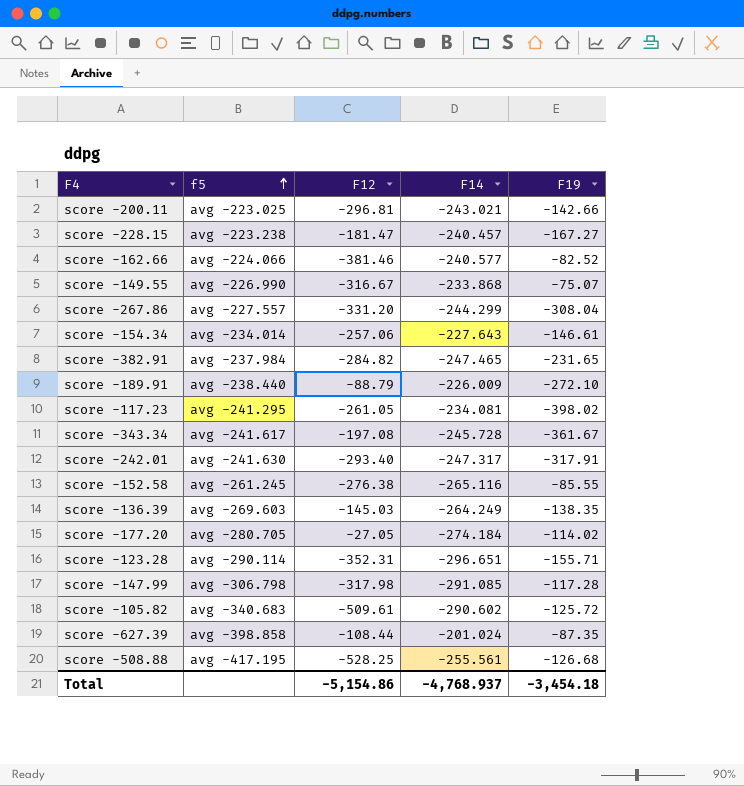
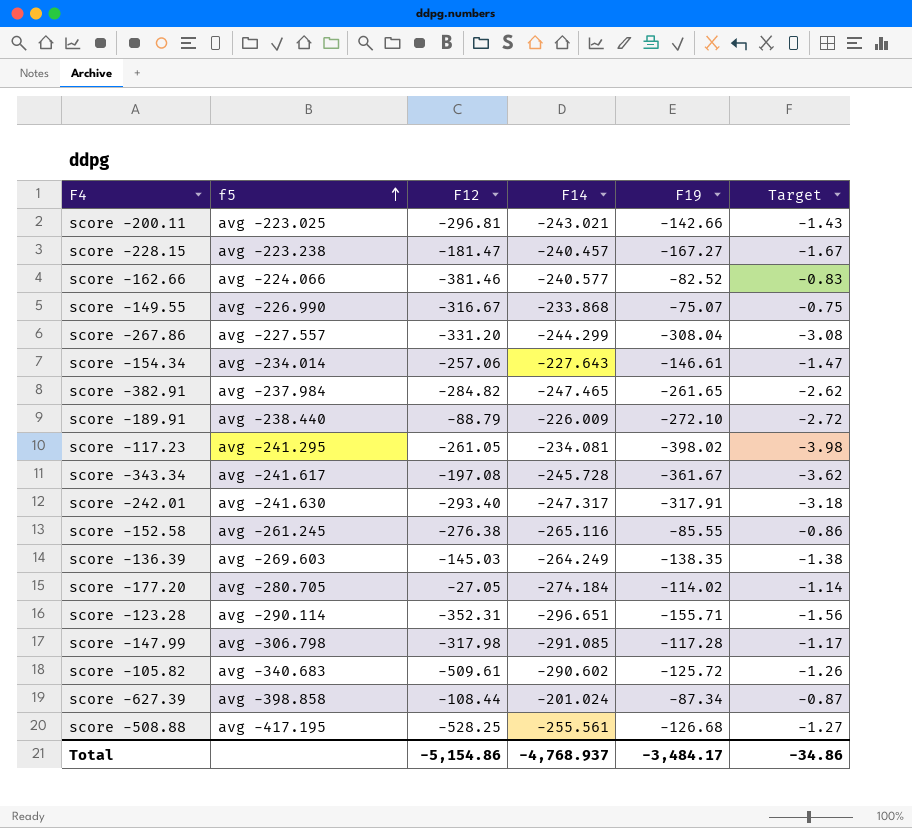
column Target | formula: none -> [F19] * 0.01
score -382.91 | F19: -231.65 -> -261.65
score -627.39 | F19: -87.35 -> -87.34
Total | F19: -3,454.18 -> -3,484.17

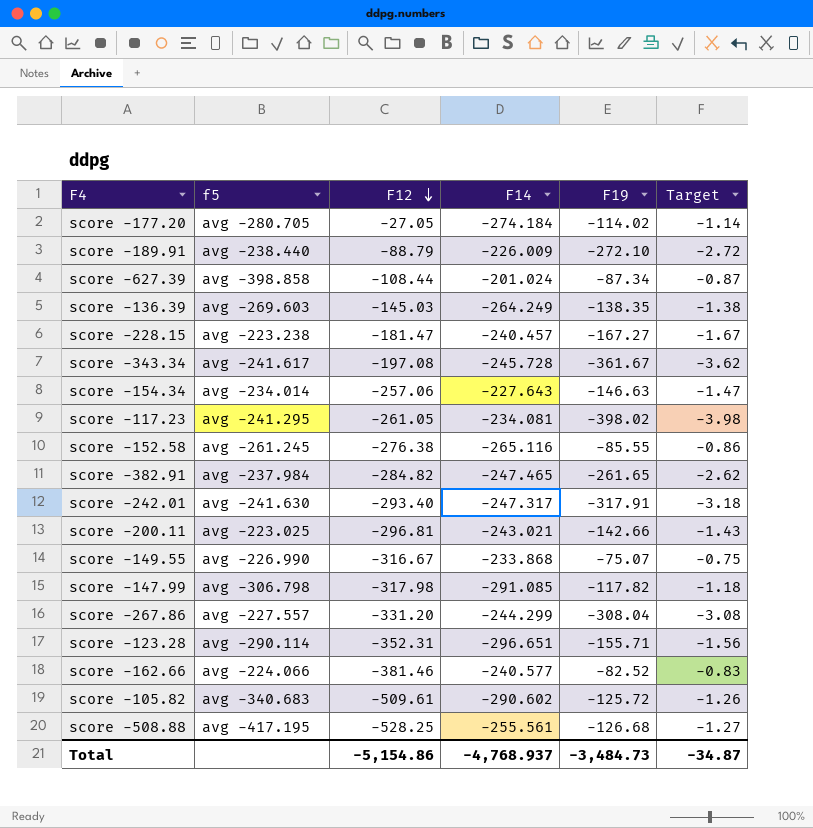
row order: f5 ascending -> F12 descending
score -154.34 | F19: -146.61 -> -146.63
score -147.99 | F19: -117.28 -> -117.82
score -147.99 | Target: -1.17 -> -1.18
Total | F19: -3,484.17 -> -3,484.73
Total | Target: -34.86 -> -34.87

